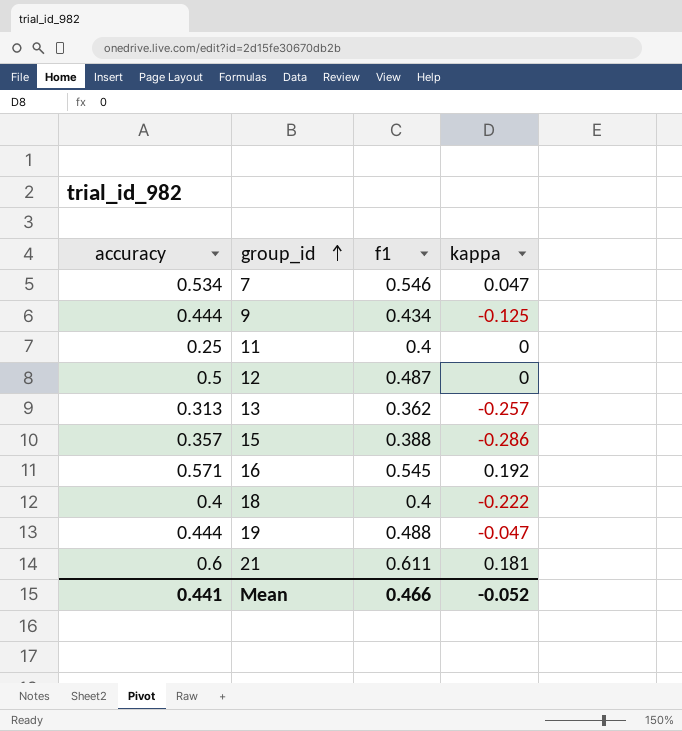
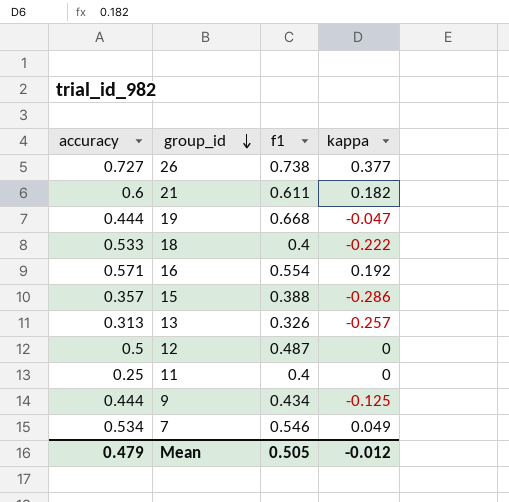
row order: group_id ascending -> group_id descending
row 26: none -> 0.727 | 0.738 | 0.377
21 | kappa: 0.181 -> 0.182
19 | f1: 0.488 -> 0.668
18 | accuracy: 0.4 -> 0.533
16 | f1: 0.545 -> 0.554
13 | f1: 0.362 -> 0.326
7 | kappa: 0.047 -> 0.049
Mean | accuracy: 0.441 -> 0.479
Mean | f1: 0.466 -> 0.505
Mean | kappa: -0.052 -> -0.012

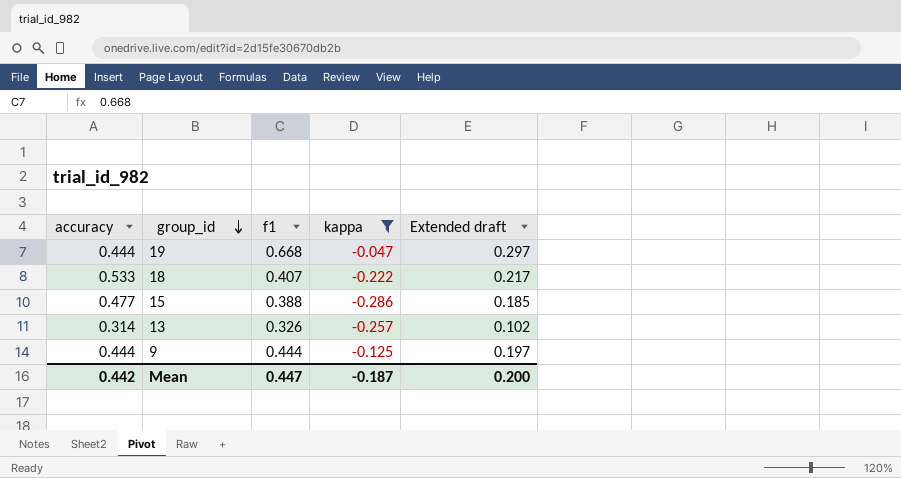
filter: none -> kappa <= -0.047
column Extended draft | formula: none -> [accuracy] * [f1]
18 | f1: 0.4 -> 0.407
15 | accuracy: 0.357 -> 0.477
13 | accuracy: 0.313 -> 0.314
9 | f1: 0.434 -> 0.444
Mean | accuracy: 0.479 -> 0.442
Mean | f1: 0.505 -> 0.447
Mean | kappa: -0.012 -> -0.187

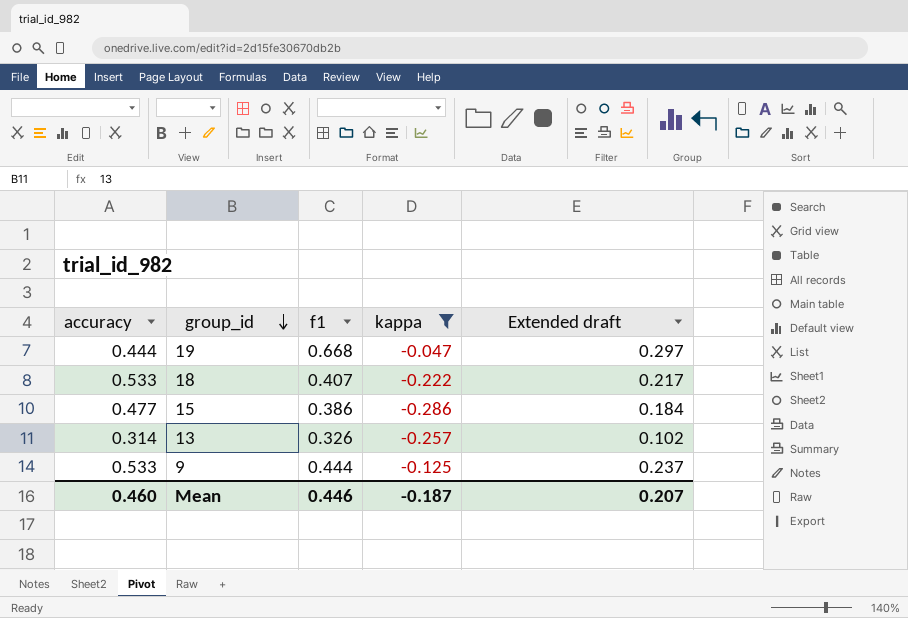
15 | f1: 0.388 -> 0.386
15 | Extended draft: 0.185 -> 0.184
9 | accuracy: 0.444 -> 0.533
9 | Extended draft: 0.197 -> 0.237
Mean | accuracy: 0.442 -> 0.460
Mean | f1: 0.447 -> 0.446
Mean | Extended draft: 0.200 -> 0.207

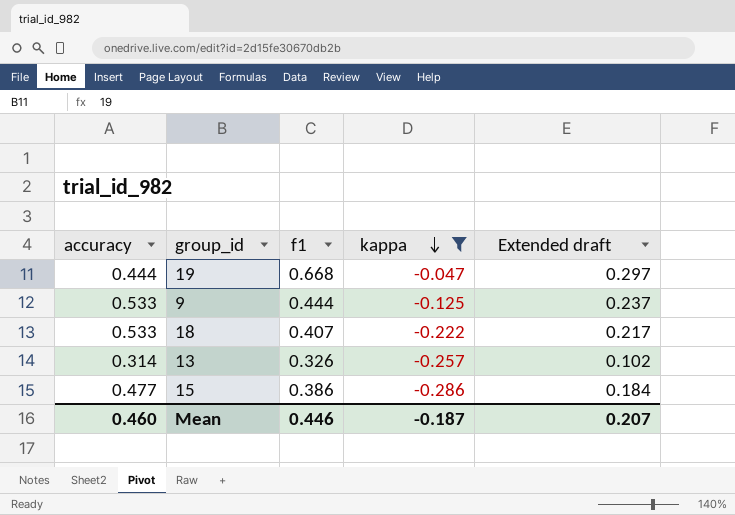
row order: group_id descending -> kappa descending

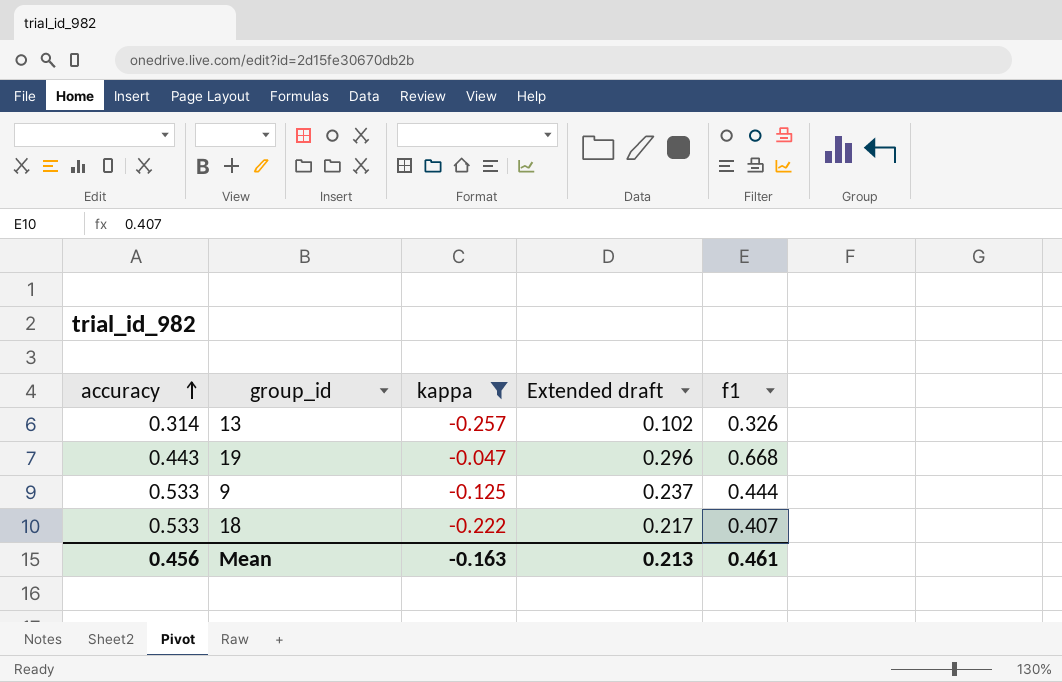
row order: kappa descending -> accuracy ascending
column f1 | position: 3 -> 5
row 15: 0.477 | 0.386 | -0.286 | 0.184 -> none
19 | accuracy: 0.444 -> 0.443
19 | Extended draft: 0.297 -> 0.296
Mean | accuracy: 0.460 -> 0.456
Mean | kappa: -0.187 -> -0.163
Mean | Extended draft: 0.207 -> 0.213
Mean | f1: 0.446 -> 0.461

